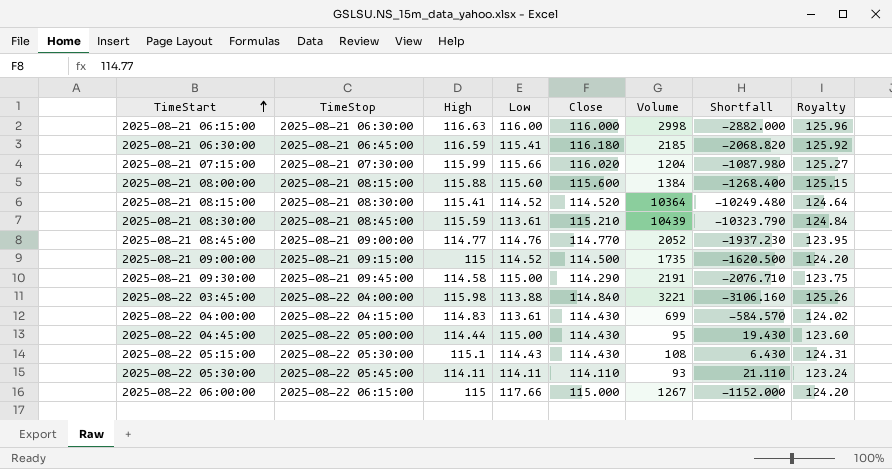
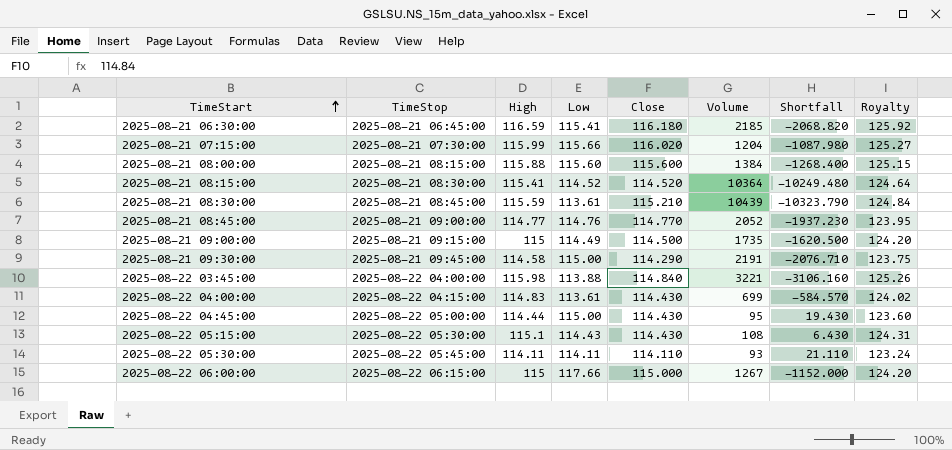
row 2025-08-21 06:15:00: 2025-08-21 06:30:00 | 116.63 | 116.00 | 116.000 | 2998 | -2882.000 | 125.96 -> none
2025-08-21 09:00:00 | Low: 114.52 -> 114.49

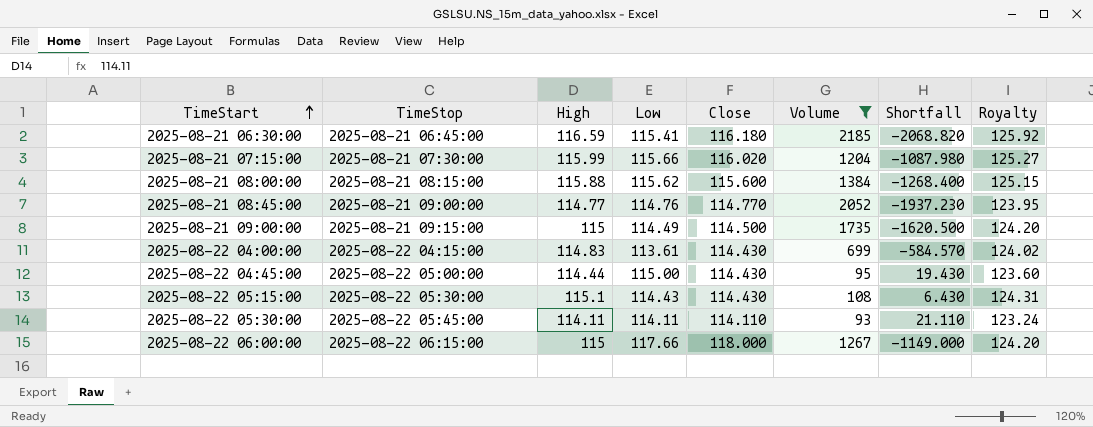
filter: none -> Volume <= 2185
2025-08-21 08:00:00 | Low: 115.60 -> 115.62
2025-08-22 06:00:00 | Close: 115.000 -> 118.000
2025-08-22 06:00:00 | Shortfall: -1152.000 -> -1149.000

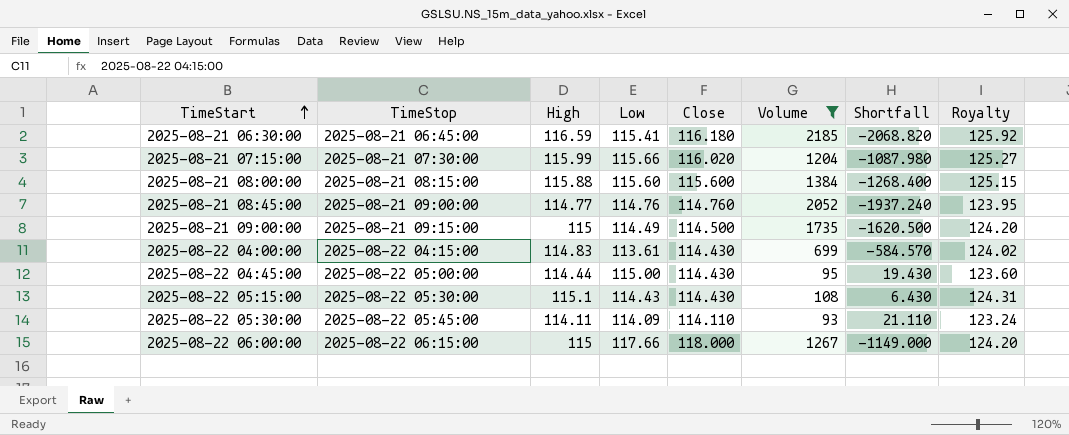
2025-08-21 08:00:00 | Low: 115.62 -> 115.60
2025-08-21 08:45:00 | Close: 114.770 -> 114.760
2025-08-21 08:45:00 | Shortfall: -1937.230 -> -1937.240
2025-08-22 05:30:00 | Low: 114.11 -> 114.09

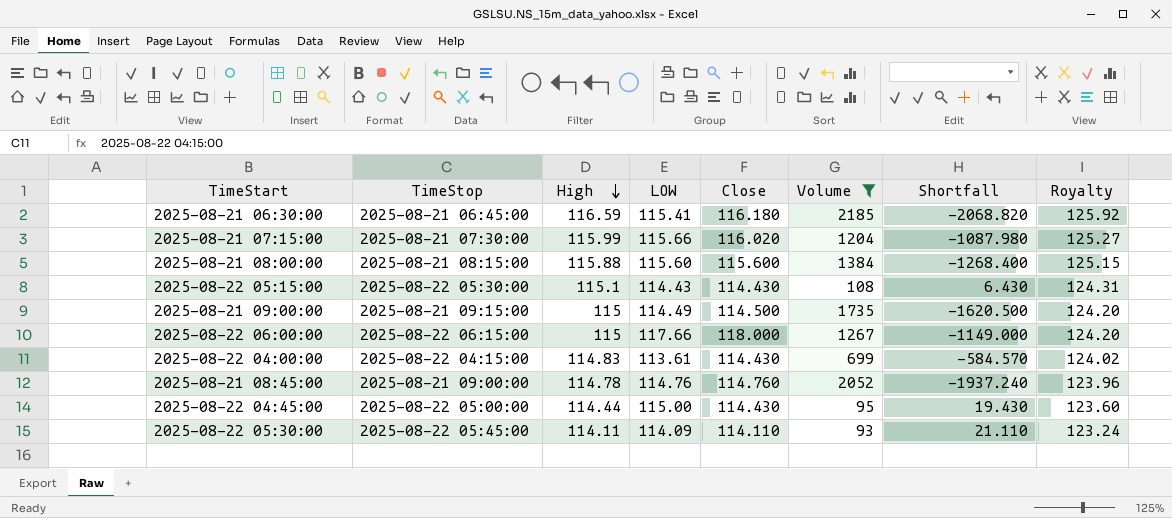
row order: TimeStart ascending -> High descending
column name: Low -> LOW
2025-08-21 08:45:00 | High: 114.77 -> 114.78
2025-08-21 08:45:00 | Royalty: 123.95 -> 123.96

